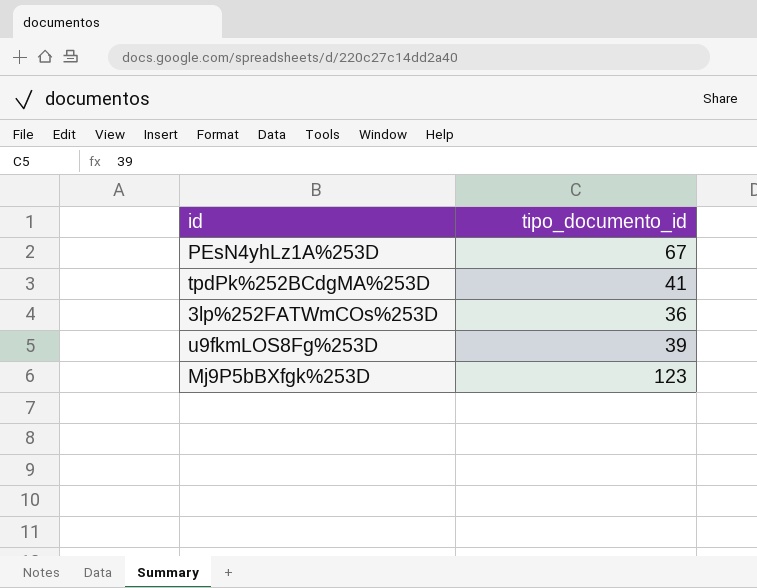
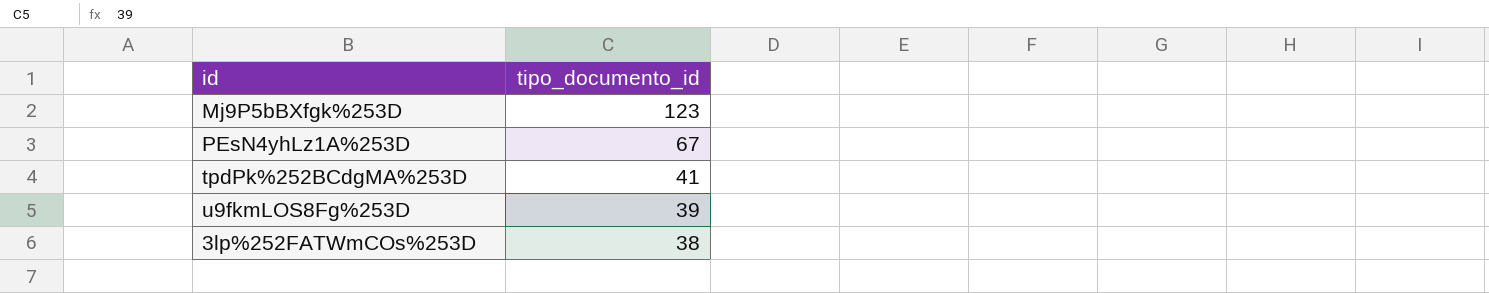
row order: none -> tipo_documento_id descending
3lp%252FATWmCOs%253D | tipo_documento_id: 36 -> 38

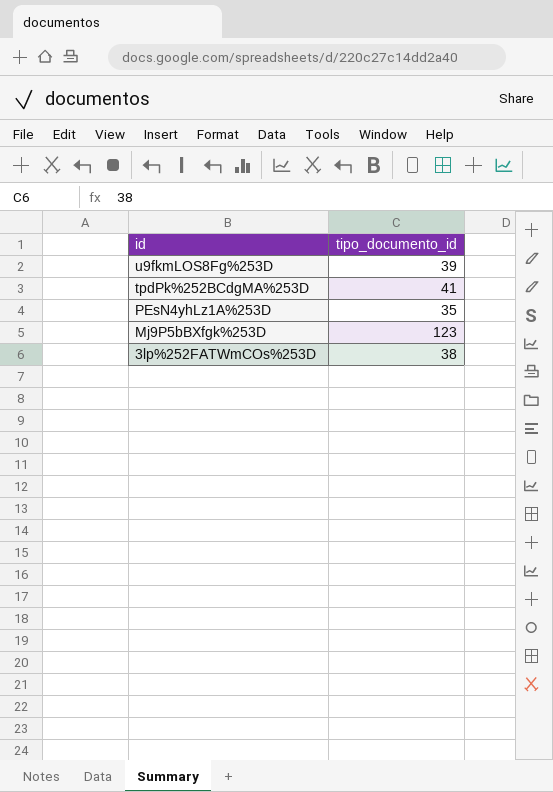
row order: tipo_documento_id descending -> id descending
PEsN4yhLz1A%253D | tipo_documento_id: 67 -> 35

